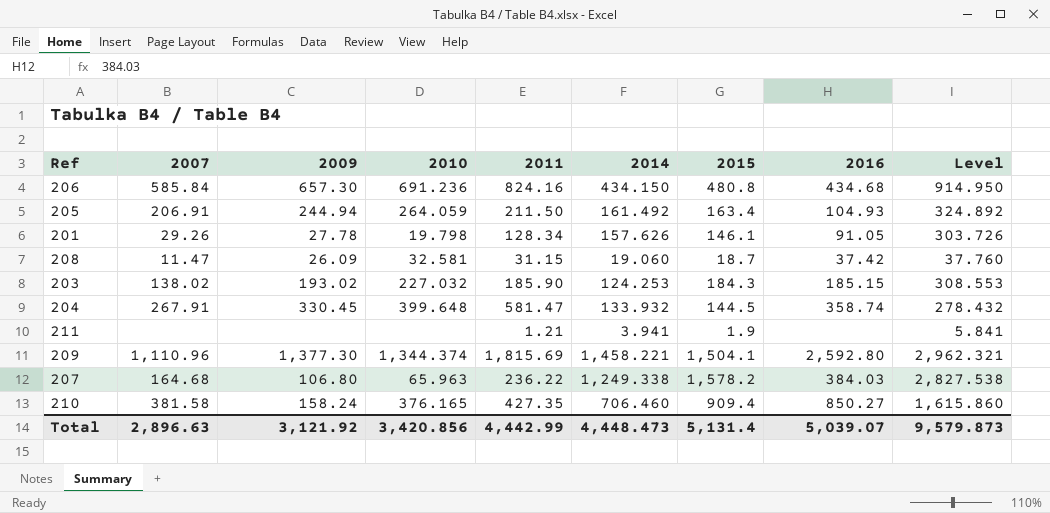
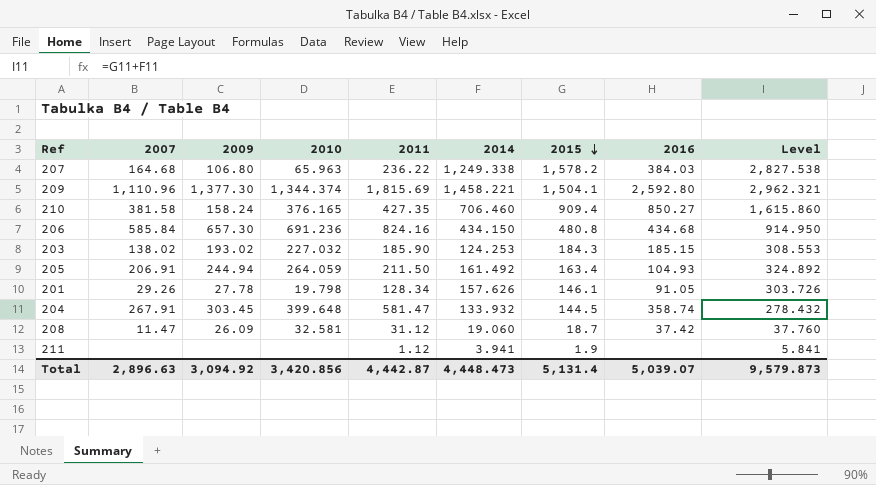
row order: none -> 2015 descending
204 | 2009: 330.45 -> 303.45
208 | 2011: 31.15 -> 31.12
211 | 2011: 1.21 -> 1.12
Total | 2009: 3,121.92 -> 3,094.92
Total | 2011: 4,442.99 -> 4,442.87

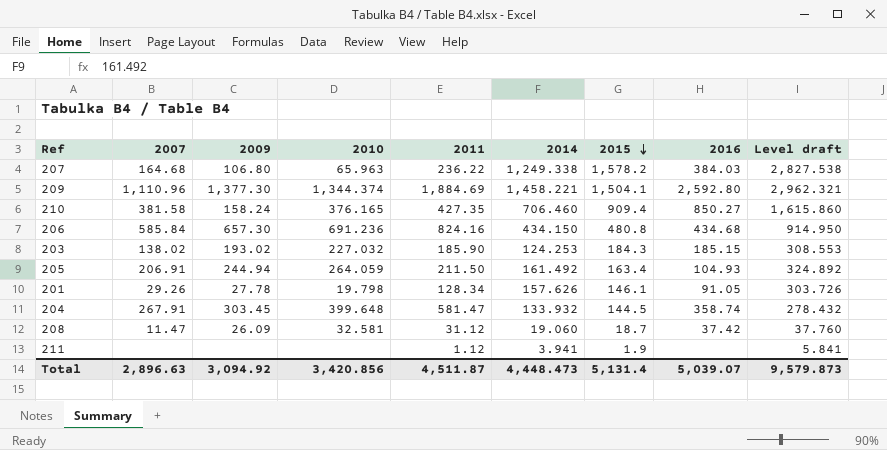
column name: Level -> Level draft
209 | 2011: 1,815.69 -> 1,884.69
Total | 2011: 4,442.87 -> 4,511.87

